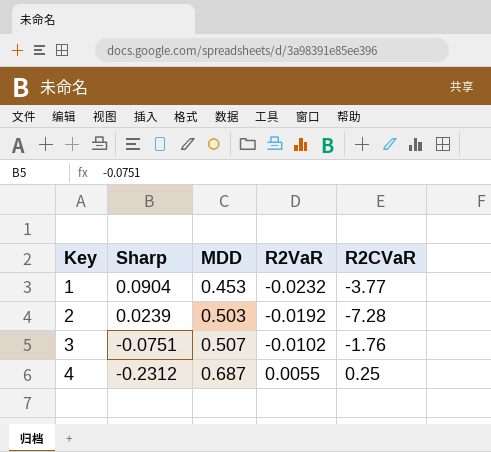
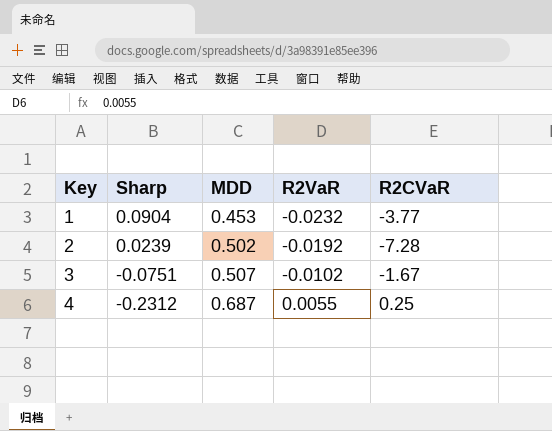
2 | MDD: 0.503 -> 0.502
3 | R2CVaR: -1.76 -> -1.67

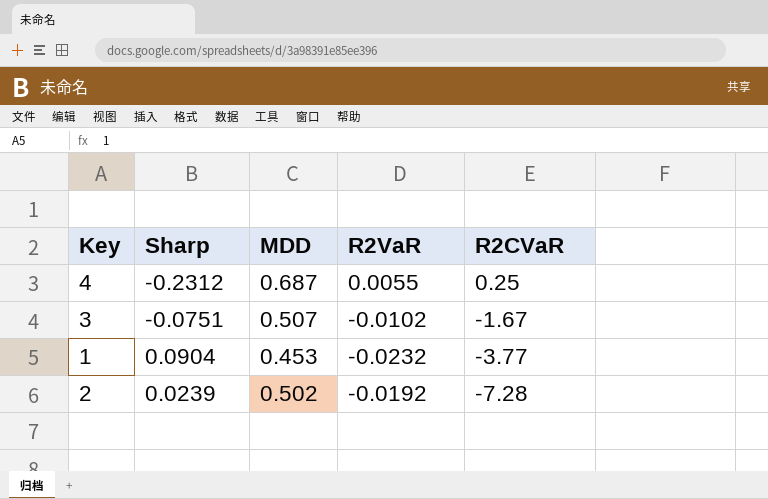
row order: Key ascending -> R2CVaR descending

